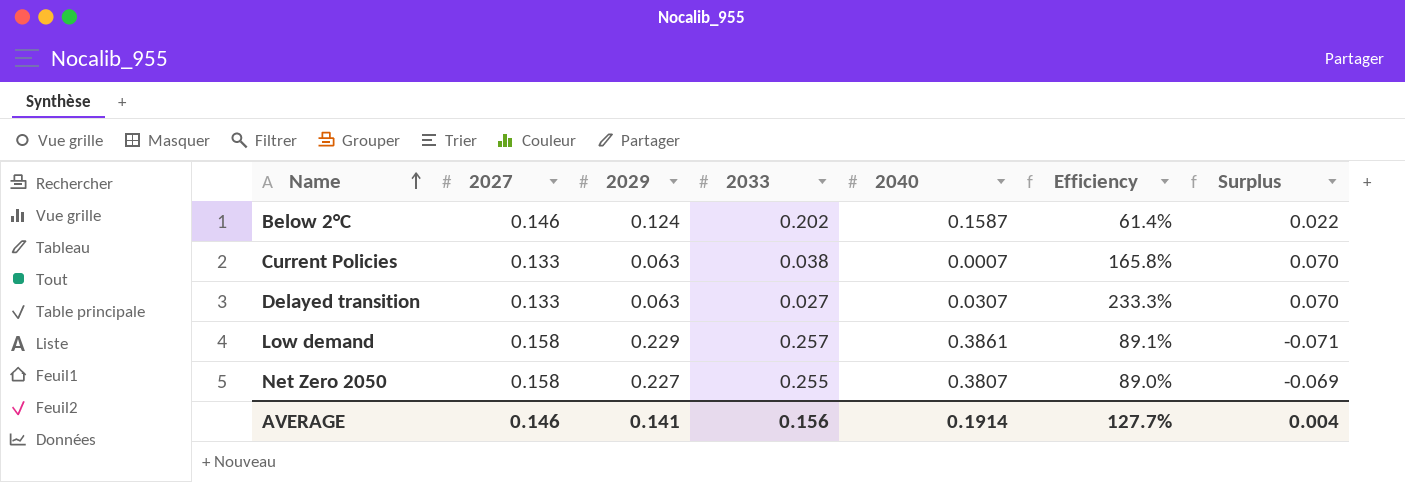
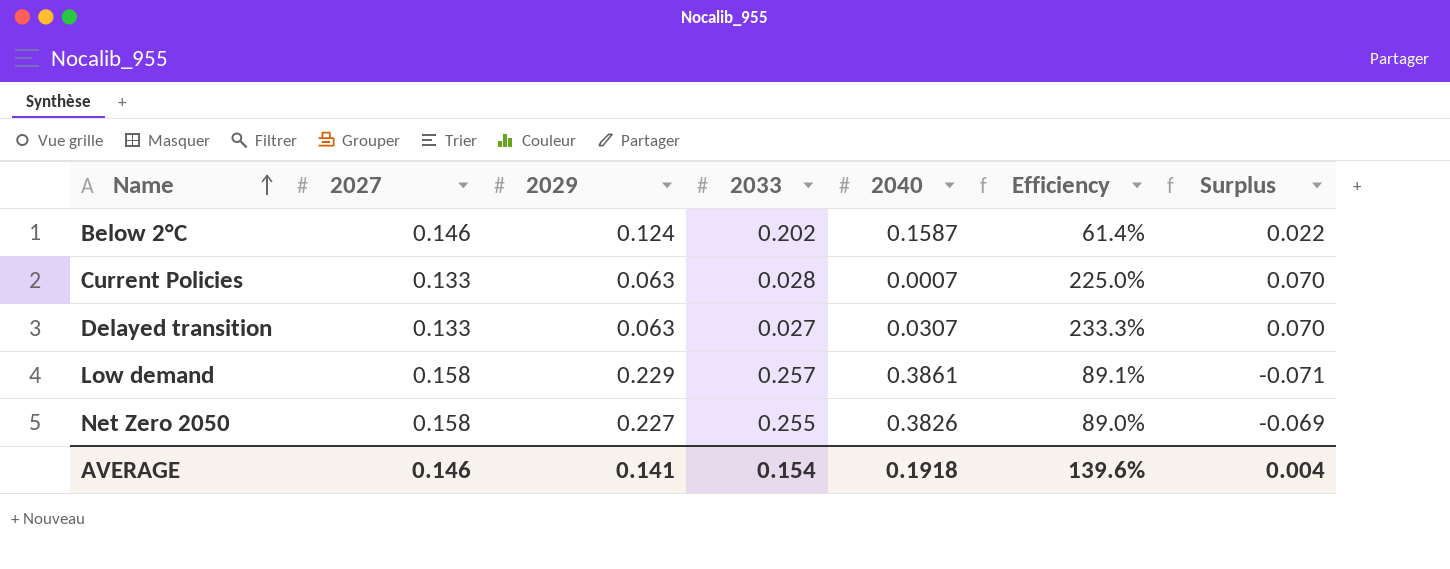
Current Policies | 2033: 0.038 -> 0.028
Current Policies | Efficiency: 165.8% -> 225.0%
Net Zero 2050 | 2040: 0.3807 -> 0.3826
AVERAGE | 2033: 0.156 -> 0.154
AVERAGE | 2040: 0.1914 -> 0.1918
AVERAGE | Efficiency: 127.7% -> 139.6%

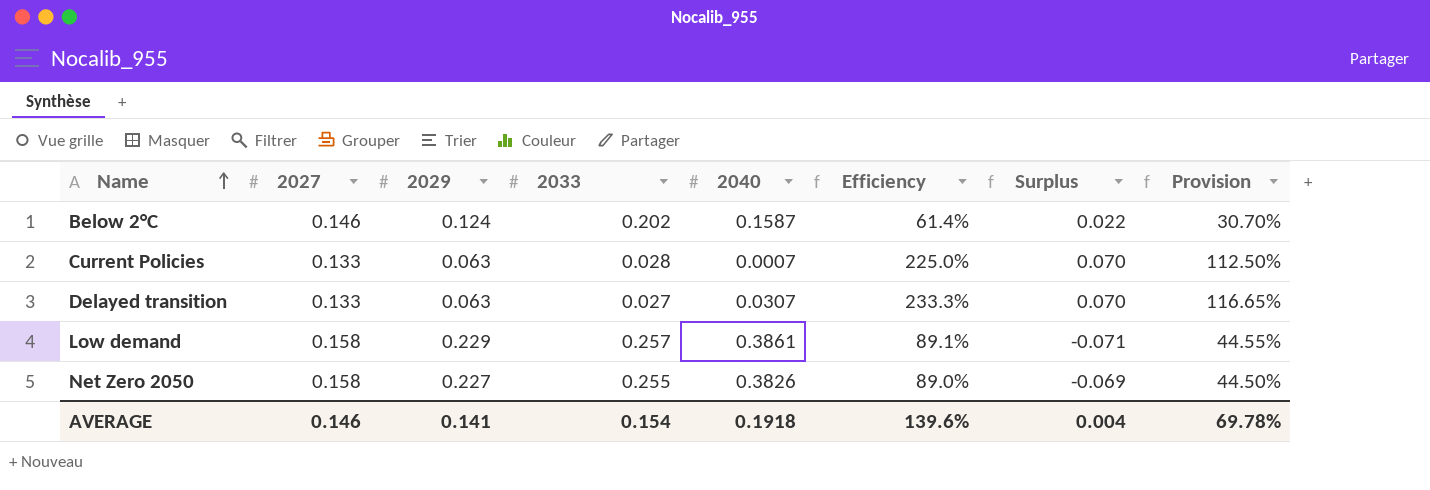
column Provision | formula: none -> [Efficiency] * 0.5

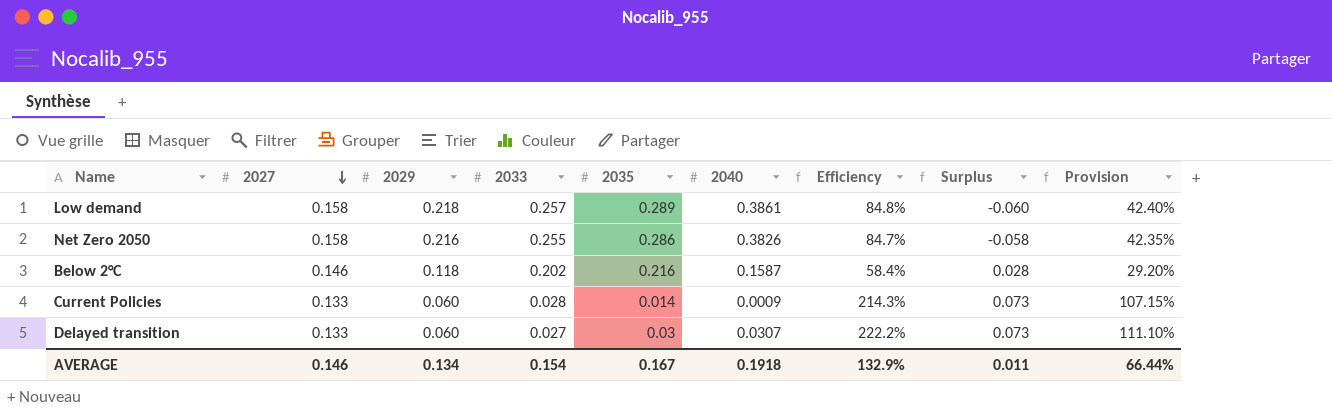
row order: Name ascending -> 2027 descending
column 2035 | position: none -> 5
Low demand | 2029: 0.229 -> 0.218
Low demand | Efficiency: 89.1% -> 84.8%
Low demand | Surplus: -0.071 -> -0.060
Low demand | Provision: 44.55% -> 42.40%
Net Zero 2050 | 2029: 0.227 -> 0.216
Net Zero 2050 | Efficiency: 89.0% -> 84.7%
Net Zero 2050 | Surplus: -0.069 -> -0.058
Net Zero 2050 | Provision: 44.50% -> 42.35%
Below 2°C | 2029: 0.124 -> 0.118
Below 2°C | Efficiency: 61.4% -> 58.4%
Below 2°C | Surplus: 0.022 -> 0.028
Below 2°C | Provision: 30.70% -> 29.20%
Current Policies | 2029: 0.063 -> 0.060
Current Policies | 2040: 0.0007 -> 0.0009
Current Policies | Efficiency: 225.0% -> 214.3%
Current Policies | Surplus: 0.070 -> 0.073
Current Policies | Provision: 112.50% -> 107.15%
Delayed transition | 2029: 0.063 -> 0.060
Delayed transition | Efficiency: 233.3% -> 222.2%
Delayed transition | Surplus: 0.070 -> 0.073
Delayed transition | Provision: 116.65% -> 111.10%
AVERAGE | 2029: 0.141 -> 0.134
AVERAGE | Efficiency: 139.6% -> 132.9%
AVERAGE | Surplus: 0.004 -> 0.011
AVERAGE | Provision: 69.78% -> 66.44%

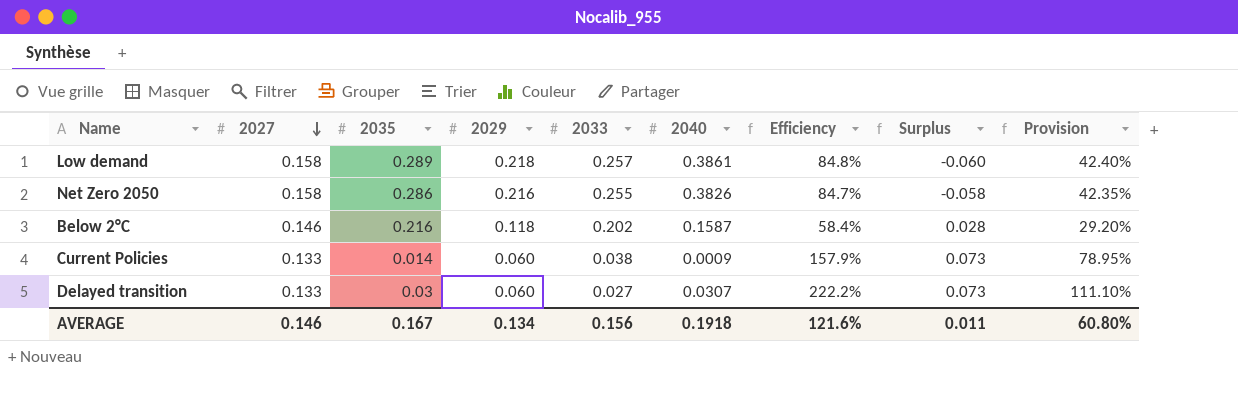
column 2035 | position: 5 -> 3
Current Policies | 2033: 0.028 -> 0.038
Current Policies | Efficiency: 214.3% -> 157.9%
Current Policies | Provision: 107.15% -> 78.95%
AVERAGE | 2033: 0.154 -> 0.156
AVERAGE | Efficiency: 132.9% -> 121.6%
AVERAGE | Provision: 66.44% -> 60.80%

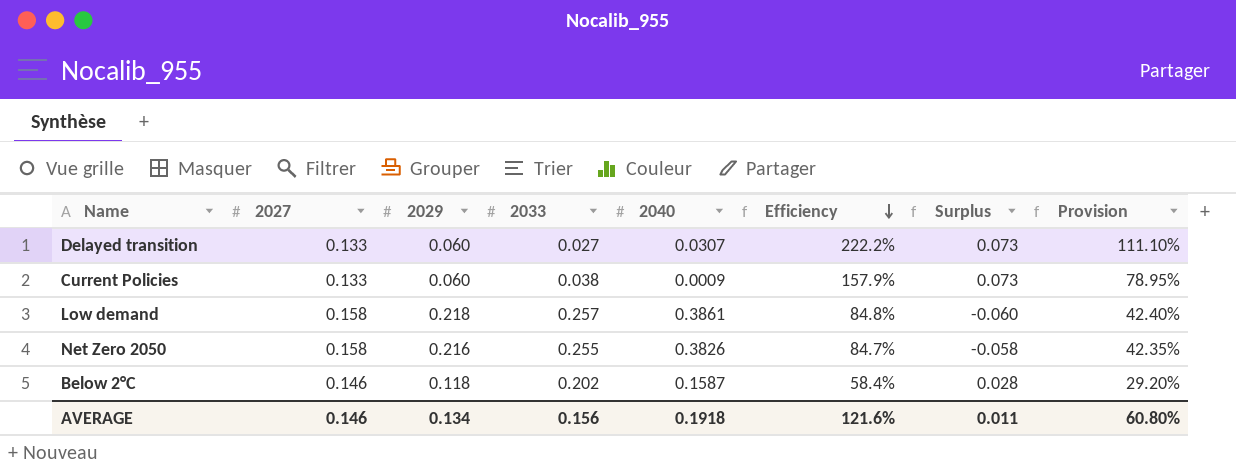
row order: 2027 descending -> Efficiency descending
column 2035 | position: 3 -> none

